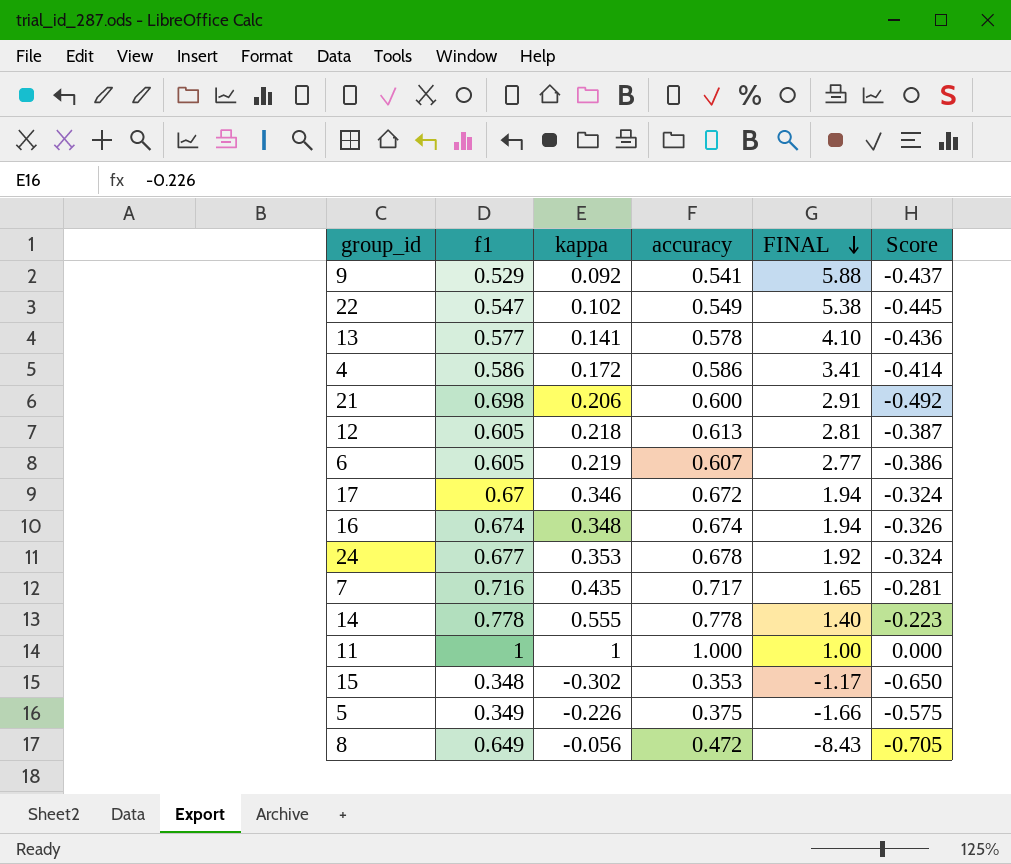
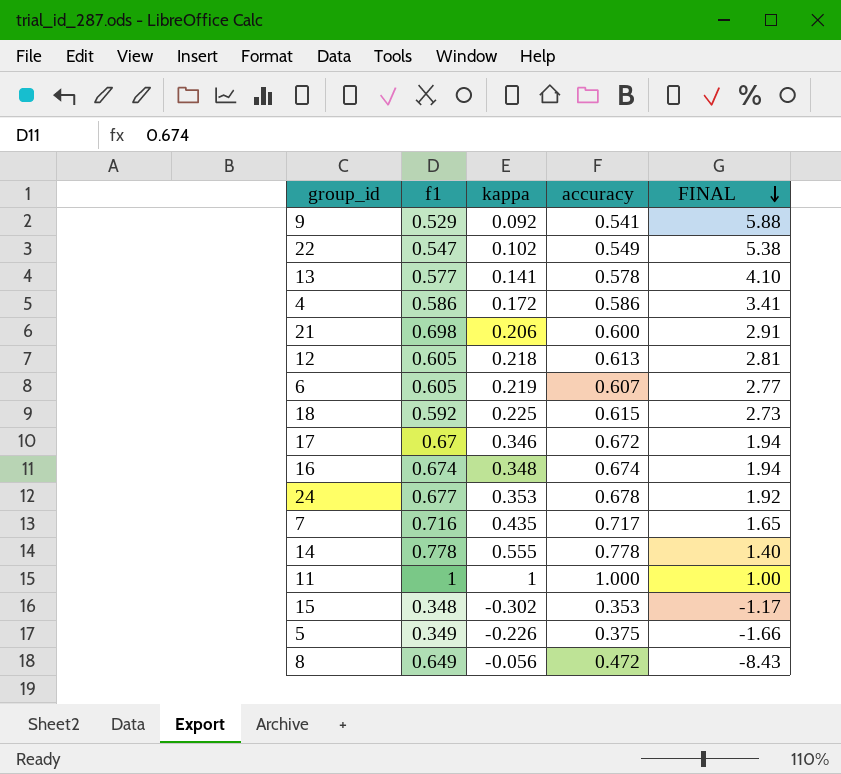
column Score | formula: [kappa] - [f1] -> none
row 18: none -> 0.592 | 0.225 | 0.615 | 2.73

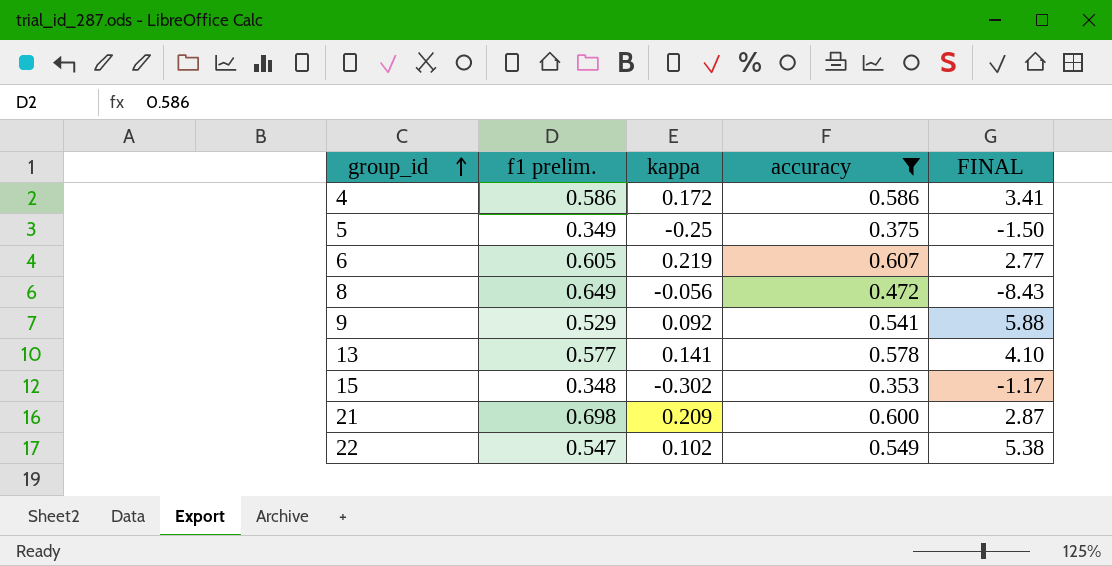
filter: none -> accuracy <= 0.607
row order: FINAL descending -> group_id ascending
column name: f1 -> f1 prelim.
5 | kappa: -0.226 -> -0.25
5 | FINAL: -1.66 -> -1.50
21 | kappa: 0.206 -> 0.209
21 | FINAL: 2.91 -> 2.87

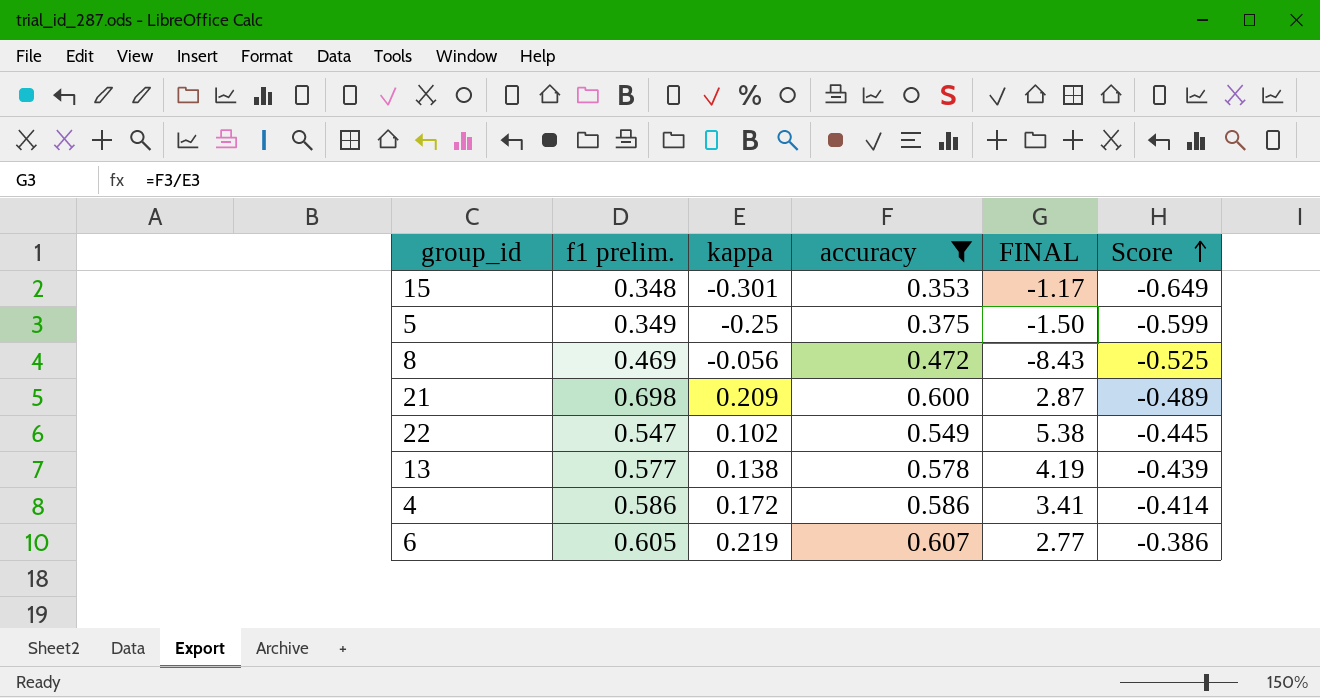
row order: group_id ascending -> Score ascending
column Score | formula: none -> [kappa] - [f1 prelim.]
row 9: 0.529 | 0.092 | 0.541 | 5.88 -> none
15 | kappa: -0.302 -> -0.301
8 | f1 prelim.: 0.649 -> 0.469
13 | kappa: 0.141 -> 0.138
13 | FINAL: 4.10 -> 4.19

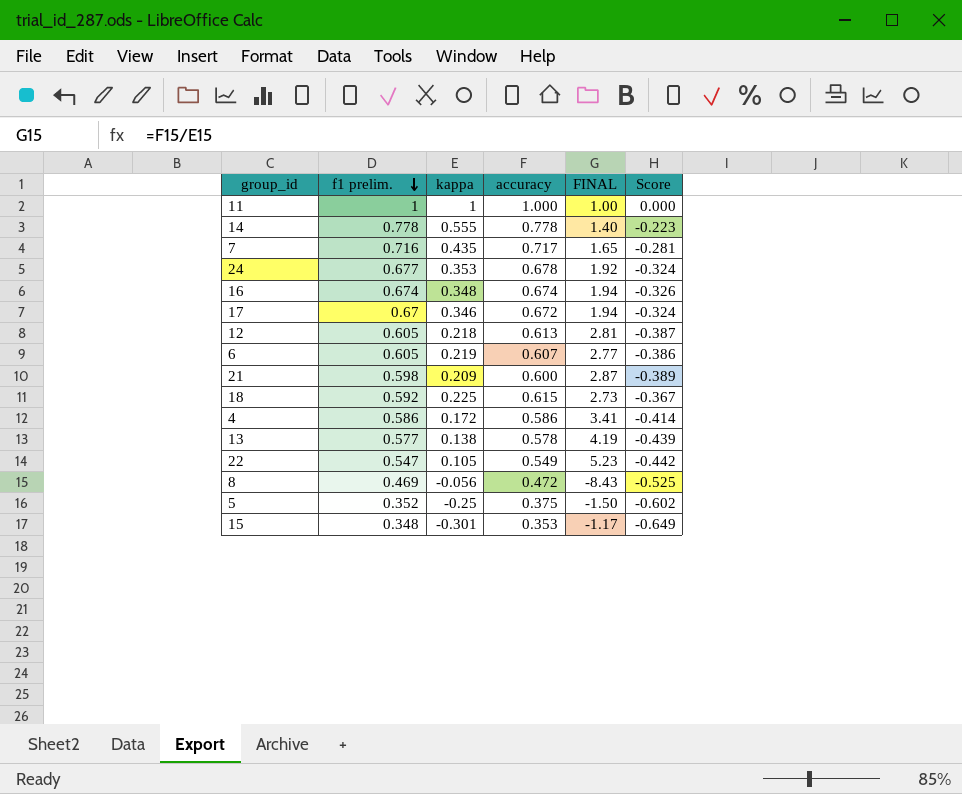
filter: accuracy <= 0.607 -> none
row order: Score ascending -> f1 prelim. descending
21 | f1 prelim.: 0.698 -> 0.598
21 | Score: -0.489 -> -0.389
22 | kappa: 0.102 -> 0.105
22 | FINAL: 5.38 -> 5.23
22 | Score: -0.445 -> -0.442
5 | f1 prelim.: 0.349 -> 0.352
5 | Score: -0.599 -> -0.602

